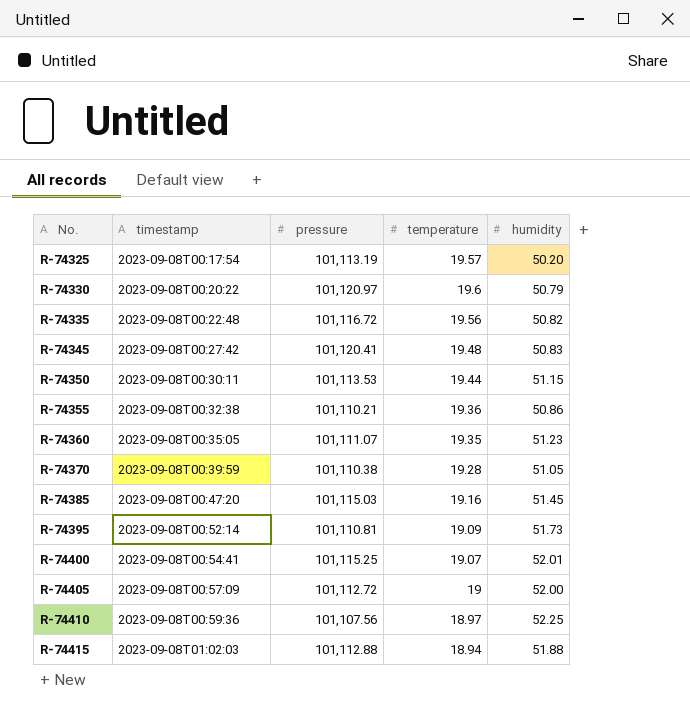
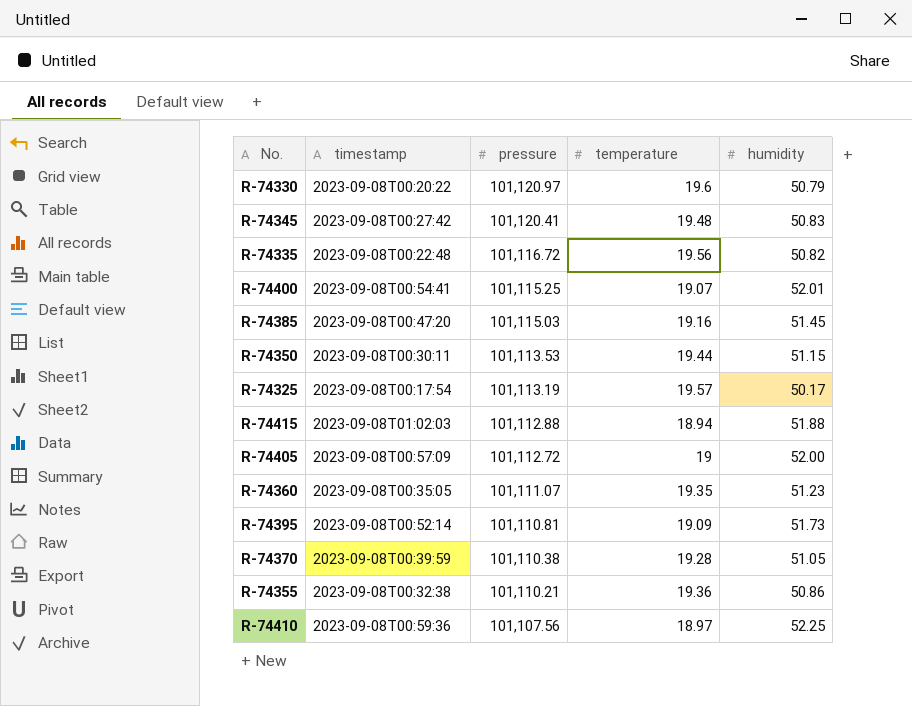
row order: No. ascending -> pressure descending
R-74325 | humidity: 50.20 -> 50.17

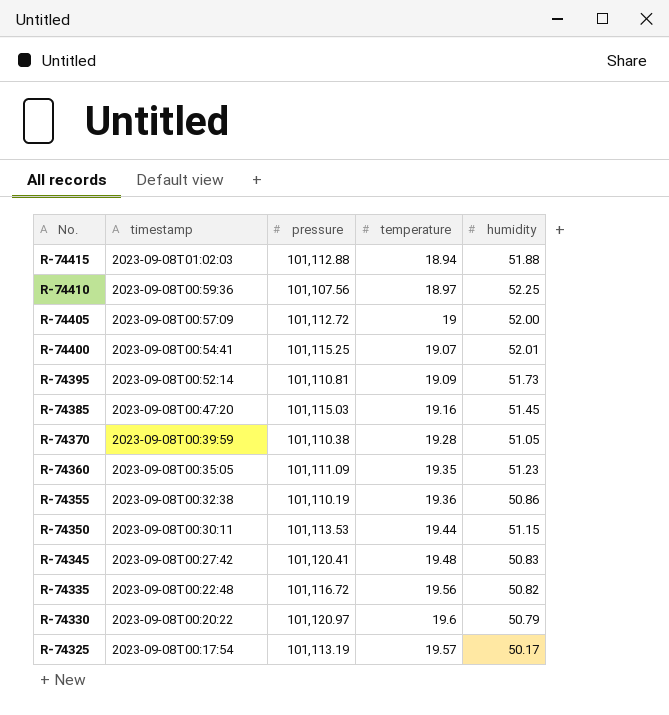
row order: pressure descending -> No. descending
R-74360 | pressure: 101,111.07 -> 101,111.09
R-74355 | pressure: 101,110.21 -> 101,110.19

